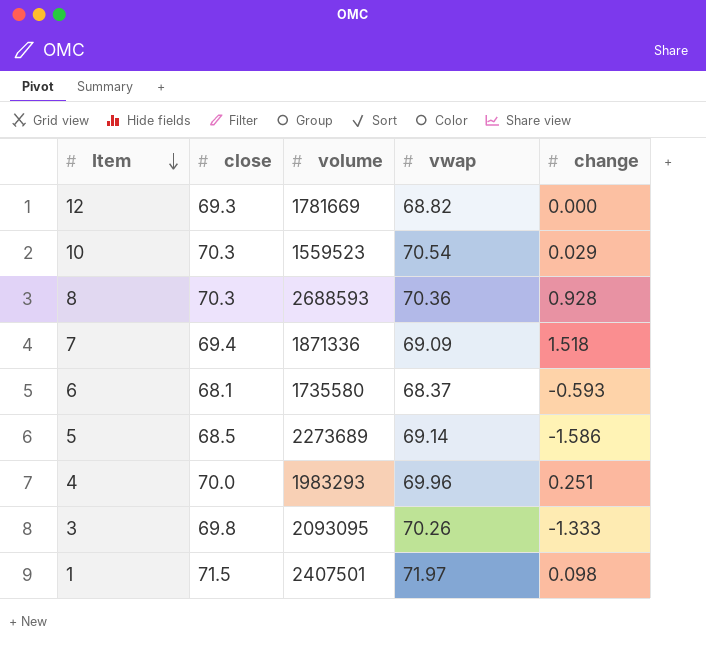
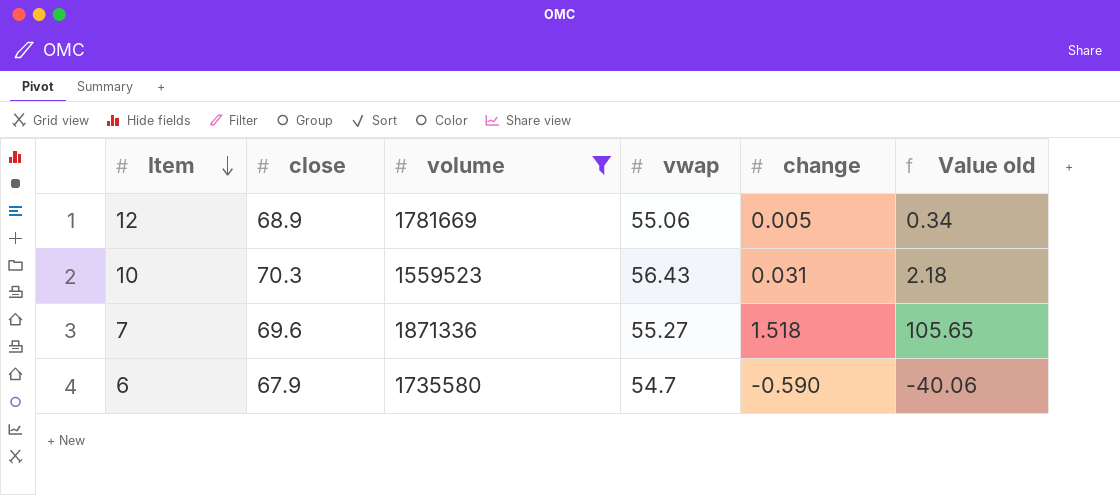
filter: none -> volume <= 1871336
column Value old | formula: none -> [close] * [change]
12 | close: 69.3 -> 68.9
12 | vwap: 68.82 -> 55.06
12 | change: 0.000 -> 0.005
10 | vwap: 70.54 -> 56.43
10 | change: 0.029 -> 0.031
7 | close: 69.4 -> 69.6
7 | vwap: 69.09 -> 55.27
6 | close: 68.1 -> 67.9
6 | vwap: 68.37 -> 54.7
6 | change: -0.593 -> -0.590

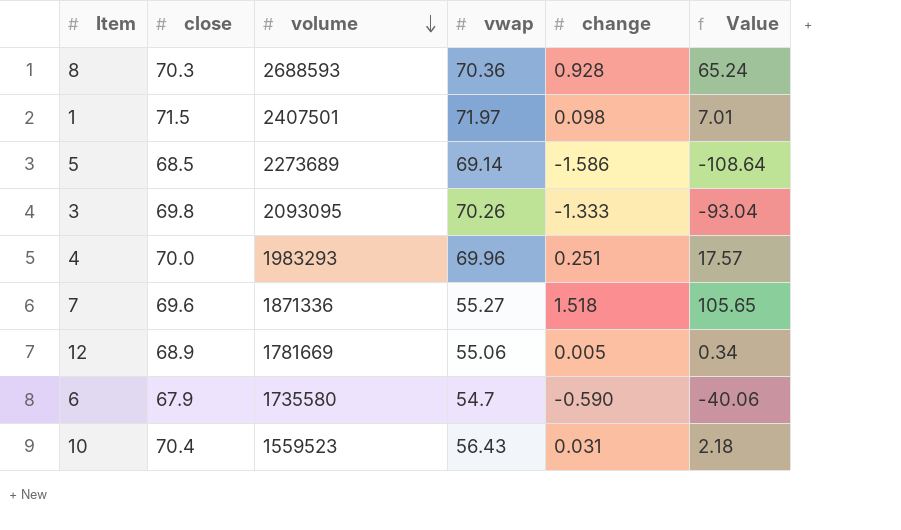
filter: volume <= 1871336 -> none
row order: Item descending -> volume descending
column name: Value old -> Value
10 | close: 70.3 -> 70.4

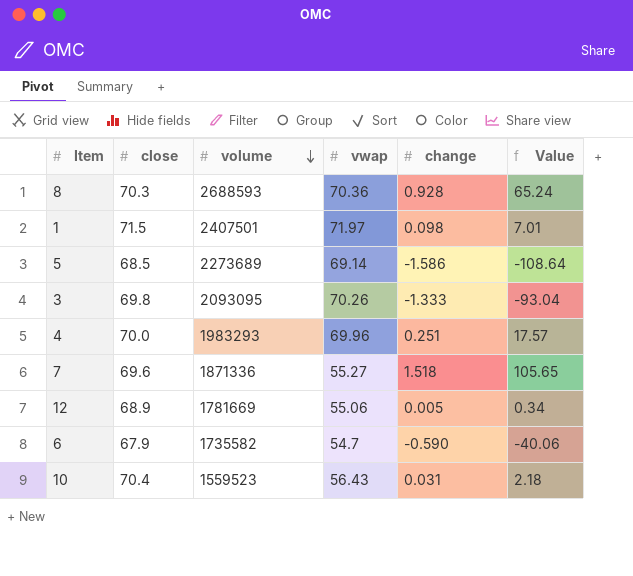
6 | volume: 1735580 -> 1735582

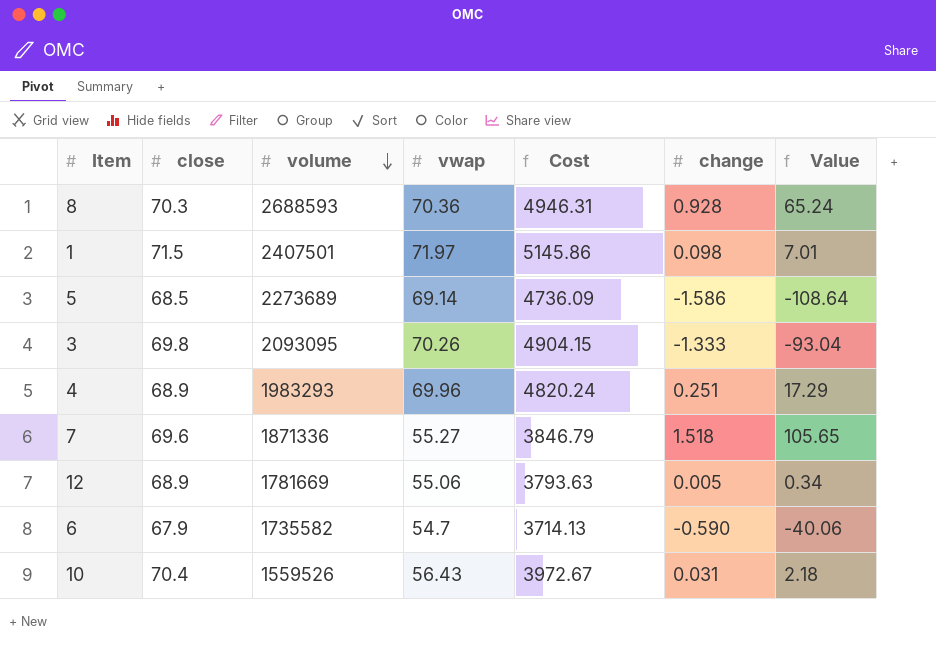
column Cost | formula: none -> [close] * [vwap]
4 | close: 70.0 -> 68.9
4 | Value: 17.57 -> 17.29
10 | volume: 1559523 -> 1559526

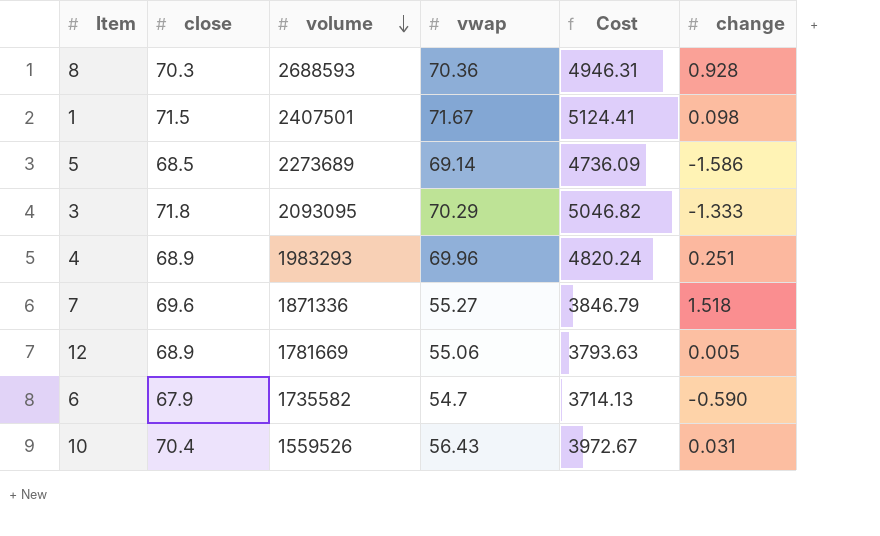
column Value | formula: [close] * [change] -> none
1 | vwap: 71.97 -> 71.67
1 | Cost: 5145.86 -> 5124.41
3 | close: 69.8 -> 71.8
3 | vwap: 70.26 -> 70.29
3 | Cost: 4904.15 -> 5046.82

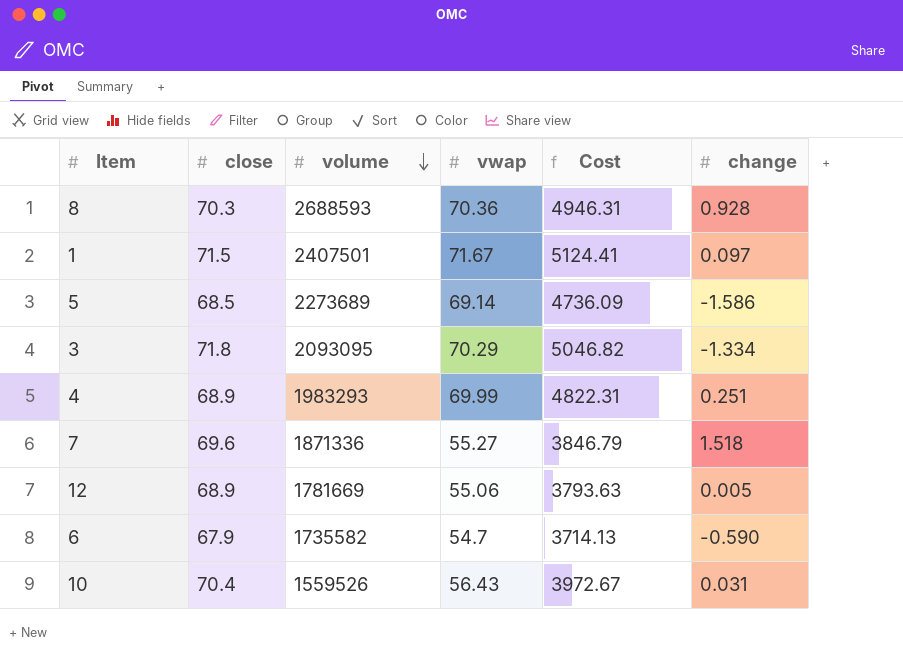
1 | change: 0.098 -> 0.097
3 | change: -1.333 -> -1.334
4 | vwap: 69.96 -> 69.99
4 | Cost: 4820.24 -> 4822.31

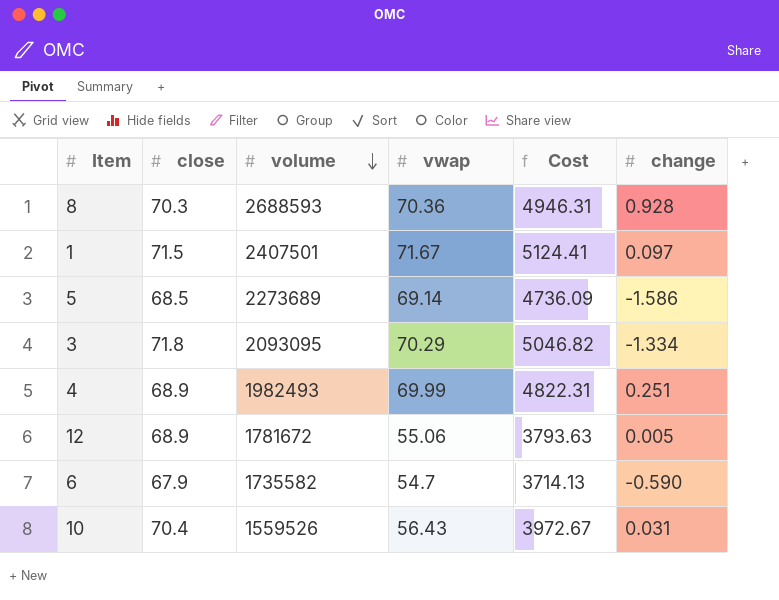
row 7: 69.6 | 1871336 | 55.27 | 3846.79 | 1.518 -> none
4 | volume: 1983293 -> 1982493
12 | volume: 1781669 -> 1781672

